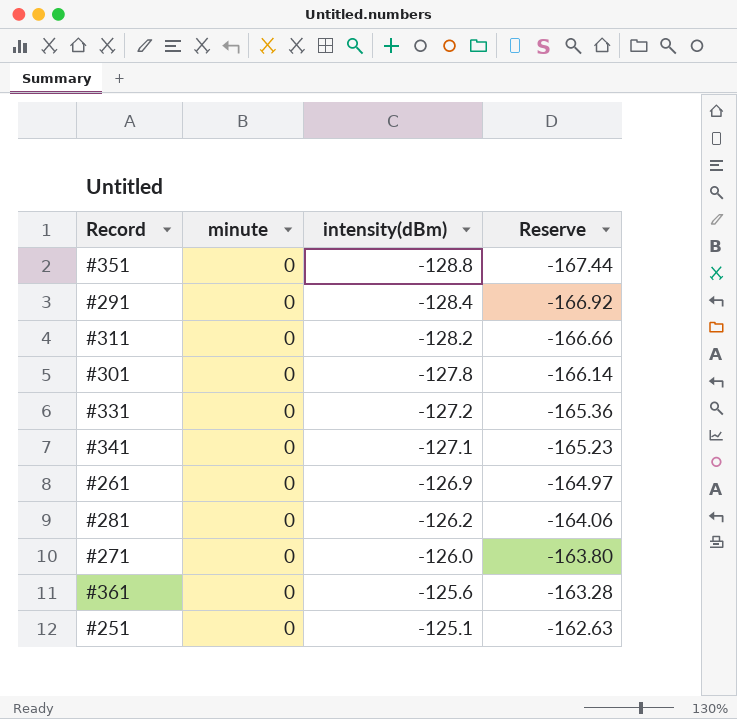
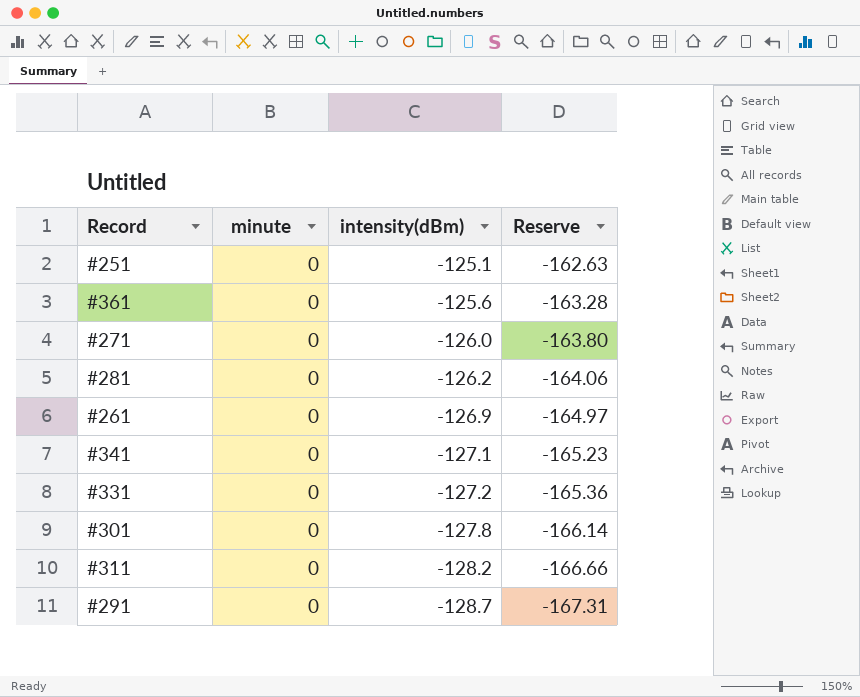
row order: intensity(dBm) ascending -> intensity(dBm) descending
row #351: 0 | -128.8 | -167.44 -> none
#291 | intensity(dBm): -128.4 -> -128.7
#291 | Reserve: -166.92 -> -167.31

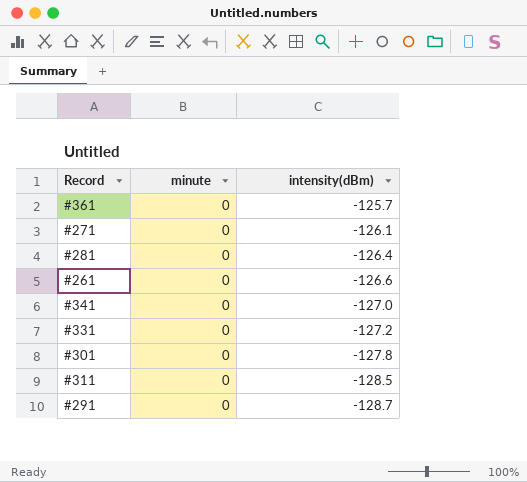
column Reserve | formula: [intensity(dBm)] * 1.3 -> none
row #251: 0 | -125.1 | -162.63 -> none
#361 | intensity(dBm): -125.6 -> -125.7
#271 | intensity(dBm): -126.0 -> -126.1
#281 | intensity(dBm): -126.2 -> -126.4
#261 | intensity(dBm): -126.9 -> -126.6
#341 | intensity(dBm): -127.1 -> -127.0
#311 | intensity(dBm): -128.2 -> -128.5

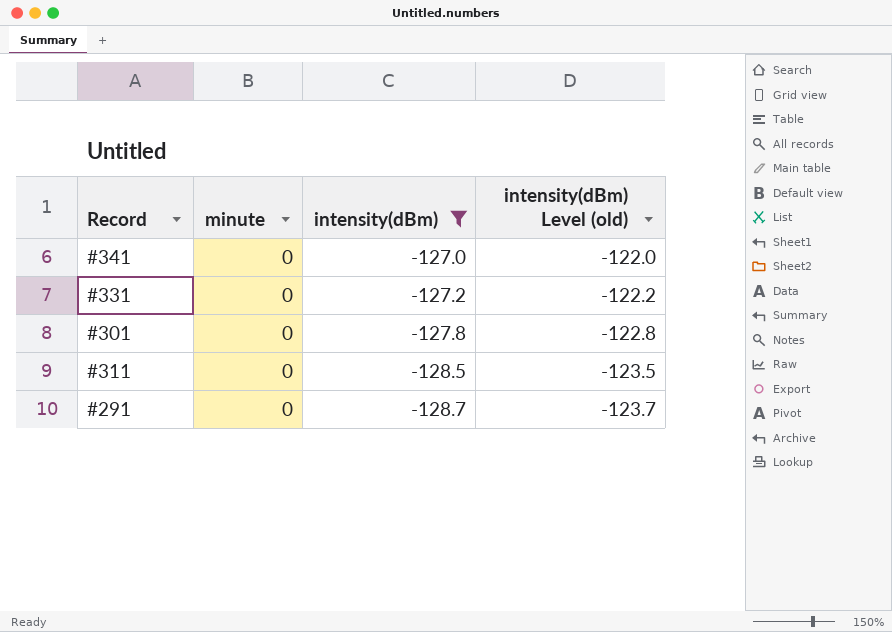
filter: none -> intensity(dBm) <= -127.0
column intensity(dBm) Level (old) | formula: none -> [intensity(dBm)] + 5

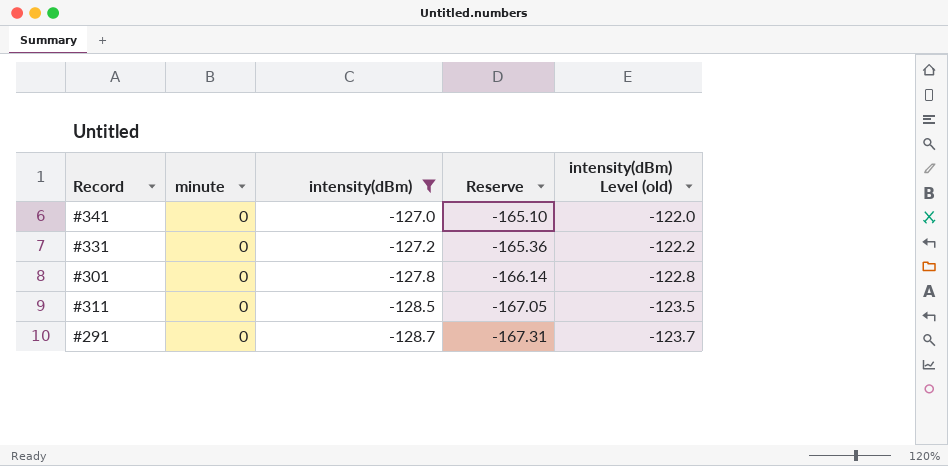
column Reserve | formula: none -> [intensity(dBm)] * 1.3

